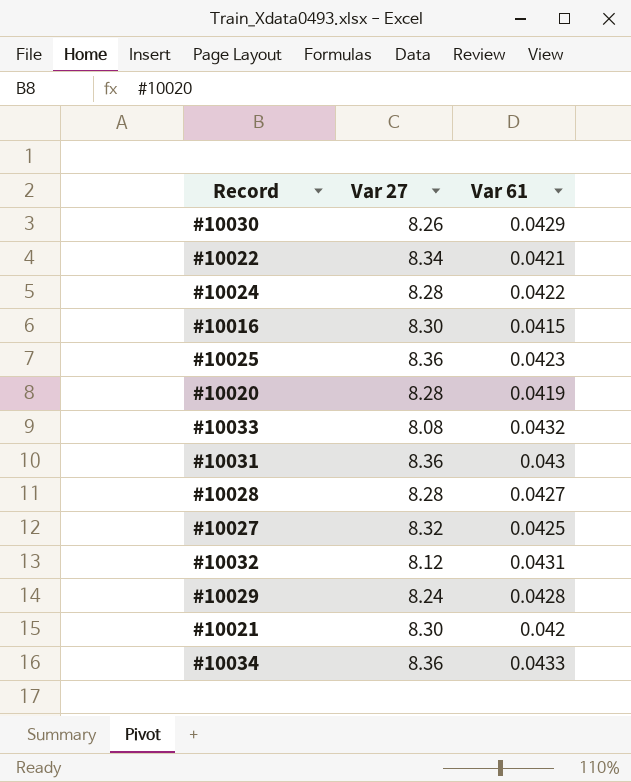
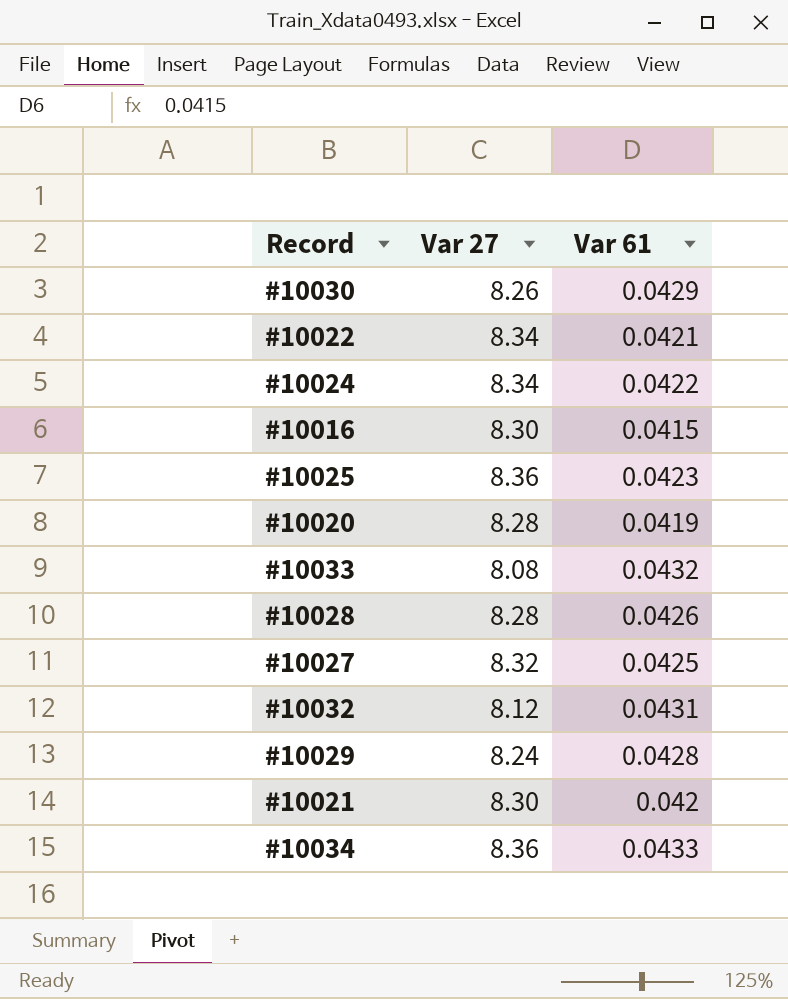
row #10031: 8.36 | 0.043 -> none
#10024 | Var 27: 8.28 -> 8.34
#10028 | Var 61: 0.0427 -> 0.0426

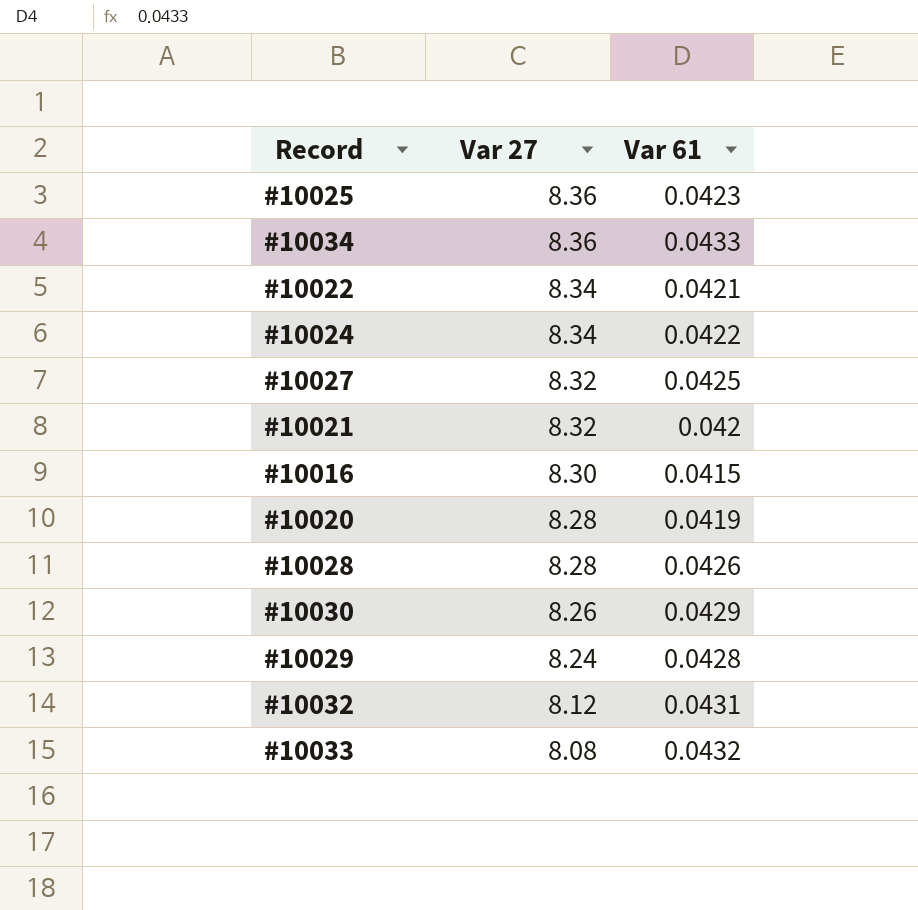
row order: none -> Var 27 descending
#10021 | Var 27: 8.30 -> 8.32

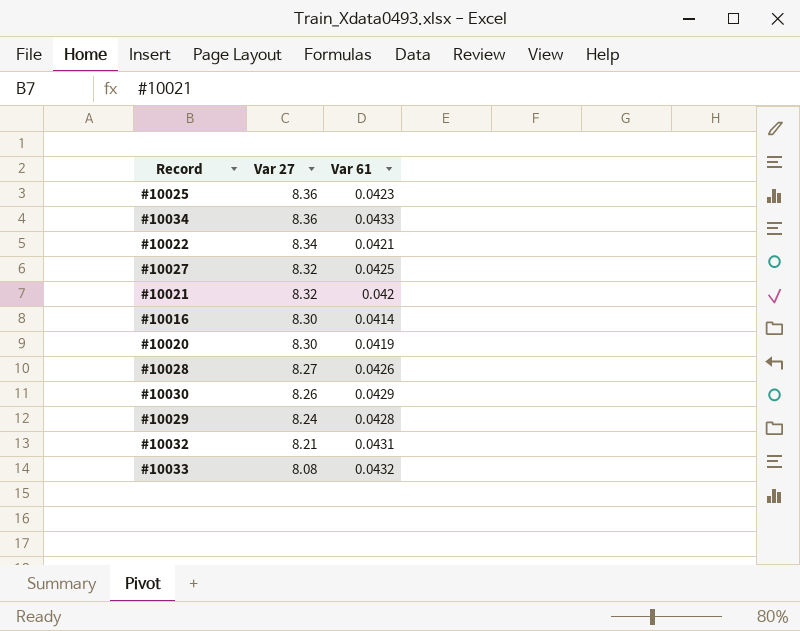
row #10024: 8.34 | 0.0422 -> none
#10016 | Var 61: 0.0415 -> 0.0414
#10020 | Var 27: 8.28 -> 8.30
#10028 | Var 27: 8.28 -> 8.27
#10032 | Var 27: 8.12 -> 8.21

